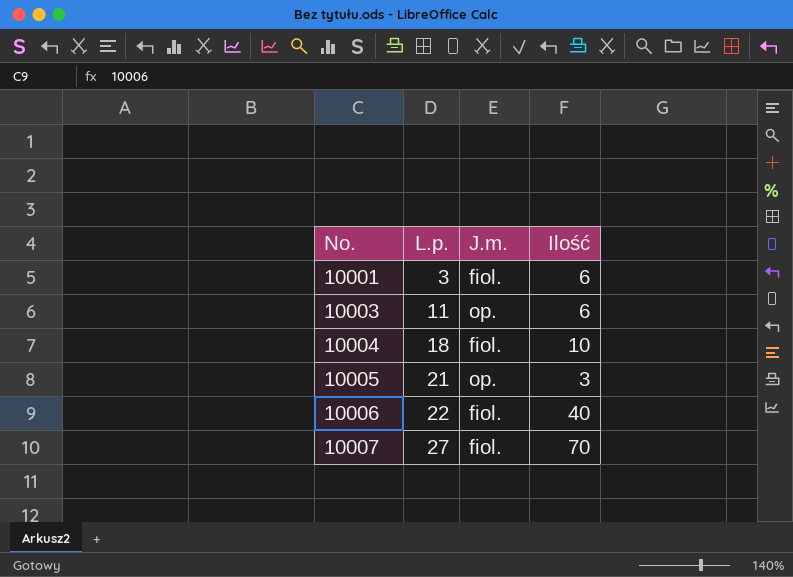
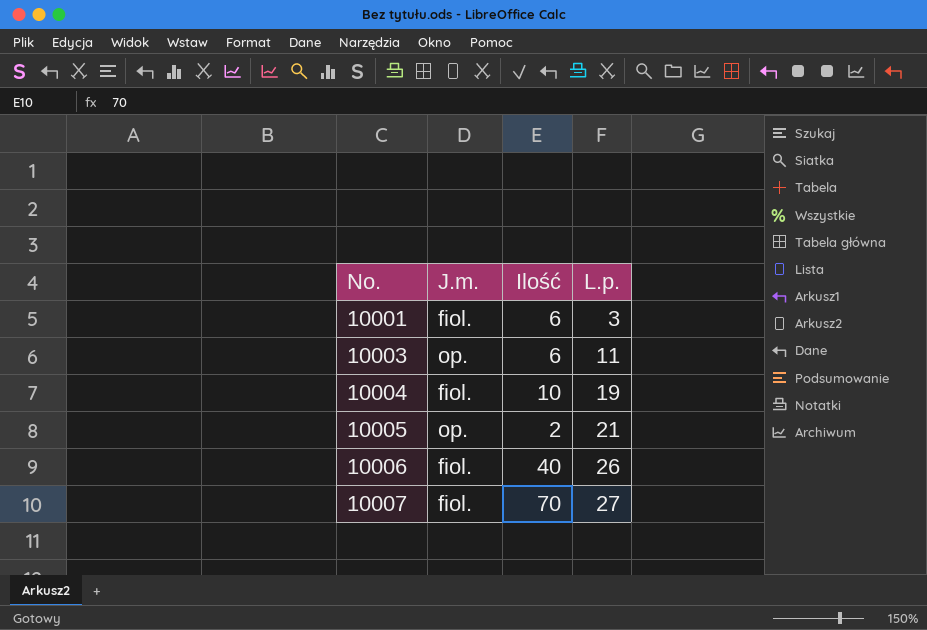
column L.p. | position: 2 -> 4
10004 | L.p.: 18 -> 19
10005 | Ilość: 3 -> 2
10006 | L.p.: 22 -> 26

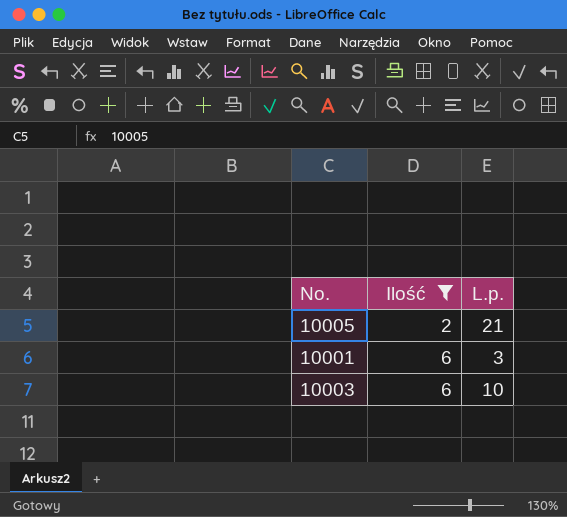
filter: none -> Ilość <= 6
row order: No. ascending -> Ilość ascending
column J.m. | position: 2 -> none
10003 | L.p.: 11 -> 10

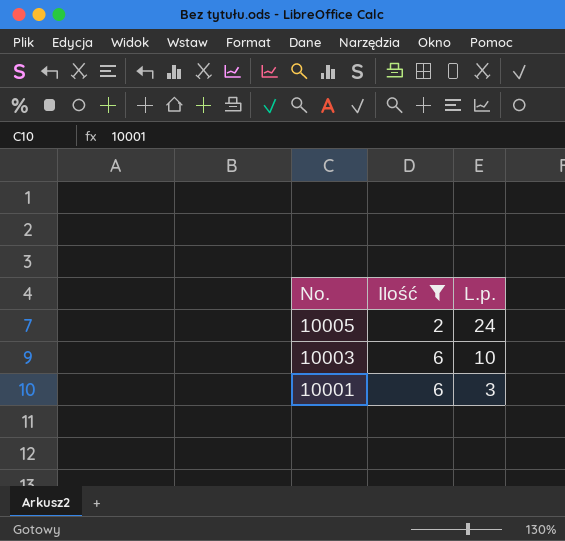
row order: Ilość ascending -> No. descending
10005 | L.p.: 21 -> 24

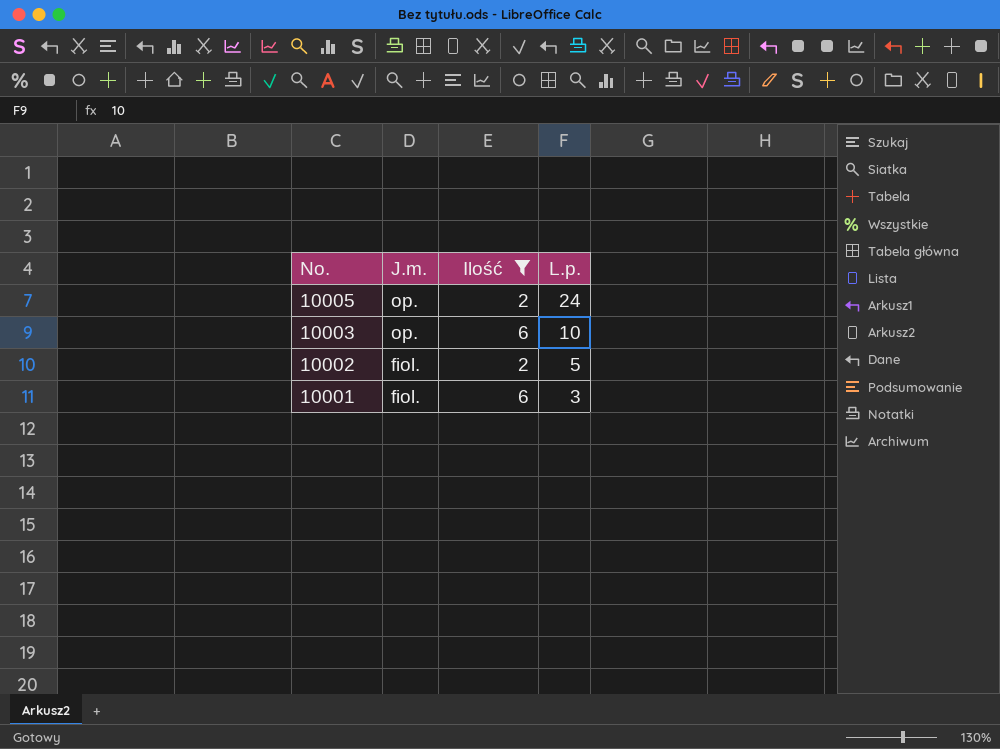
column J.m. | position: none -> 2
row 10002: none -> fiol. | 2 | 5

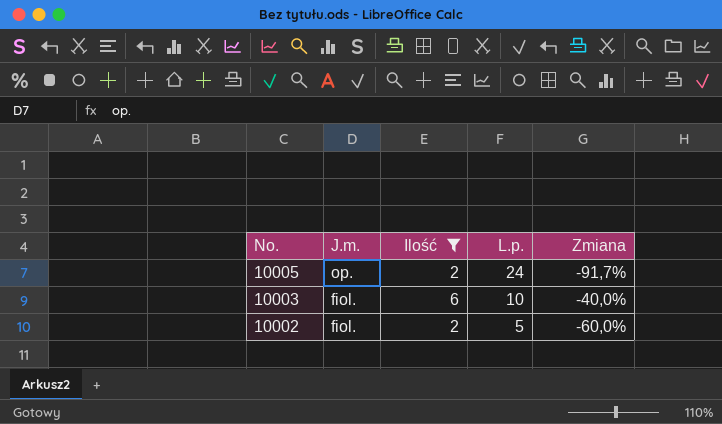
column Zmiana | formula: none -> ([Ilość] - [L.p.]) / [L.p.]
row 10001: fiol. | 6 | 3 -> none
10003 | J.m.: op. -> fiol.

